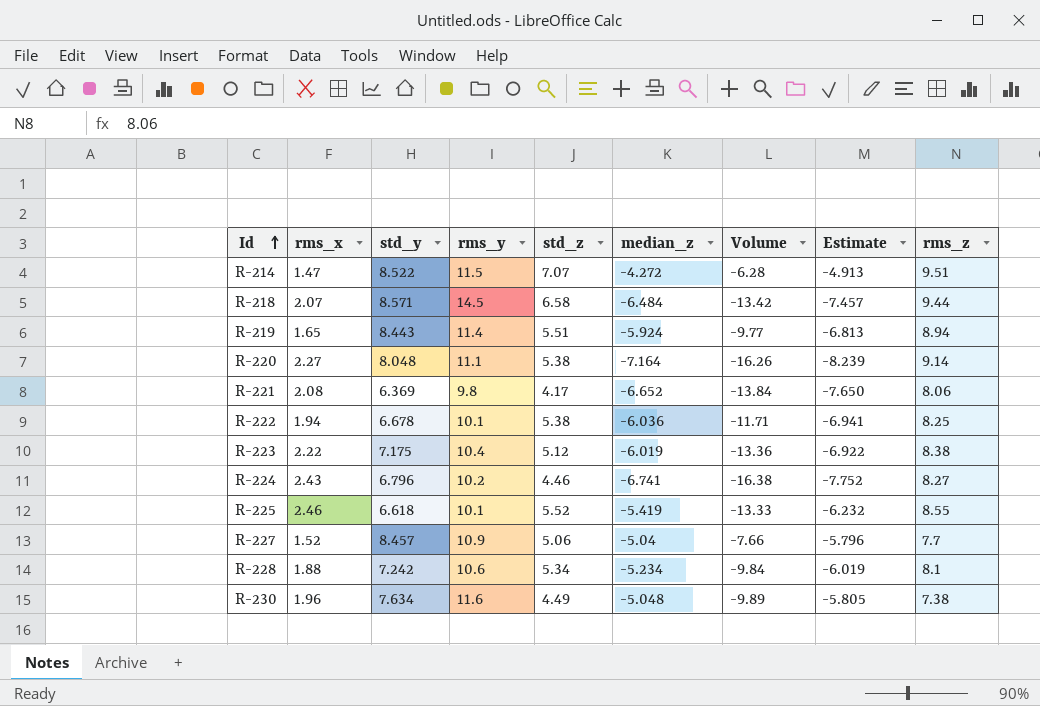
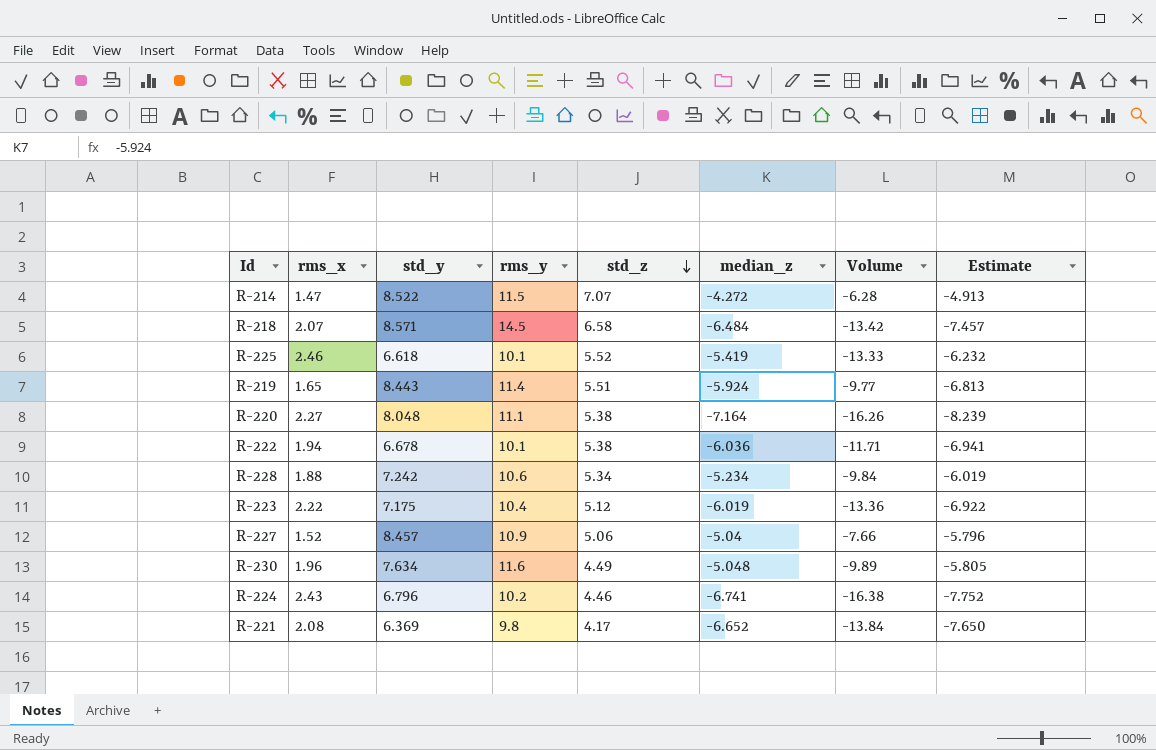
row order: Id ascending -> std_z descending
column rms_z | position: 9 -> none

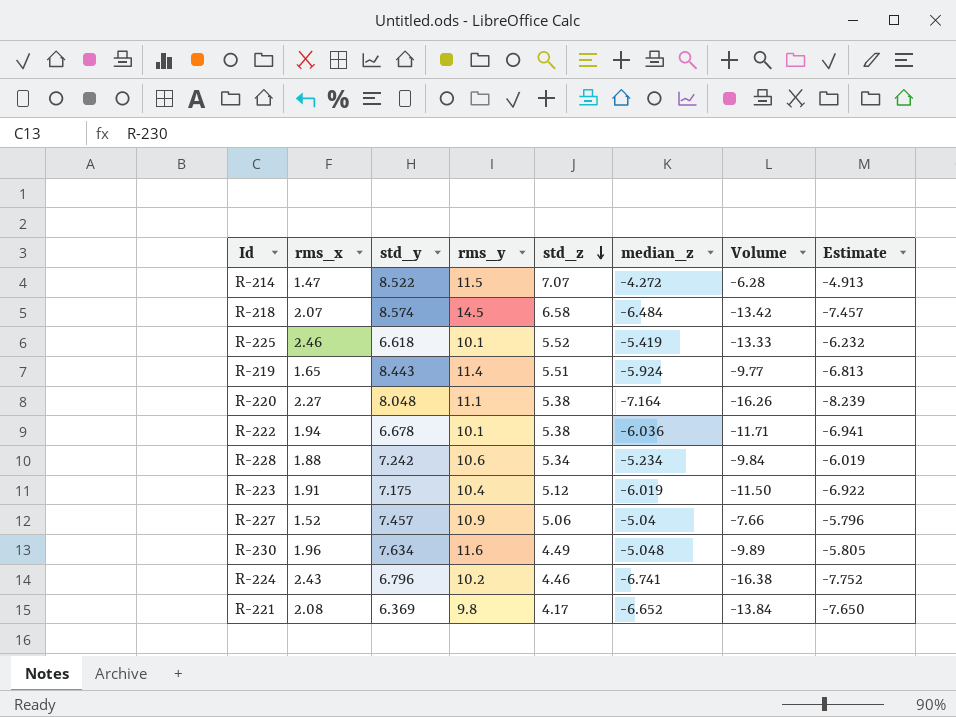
R-218 | std_y: 8.571 -> 8.574
R-223 | rms_x: 2.22 -> 1.91
R-223 | Volume: -13.36 -> -11.50
R-227 | std_y: 8.457 -> 7.457

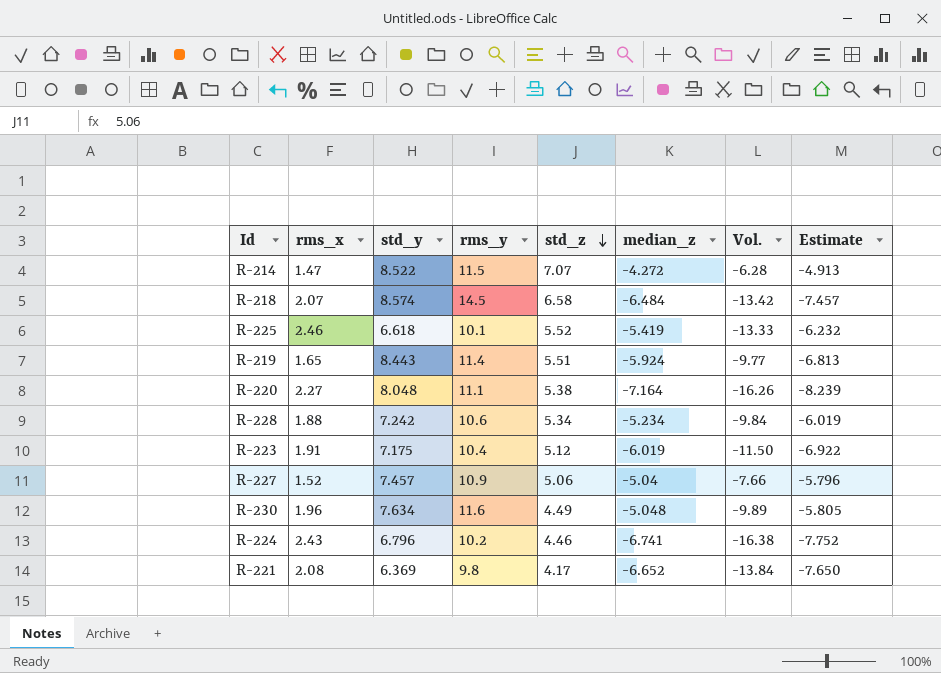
column name: Volume -> Vol.
row R-222: 1.94 | 6.678 | 10.1 | 5.38 | -6.036 | -11.71 | -6.941 -> none

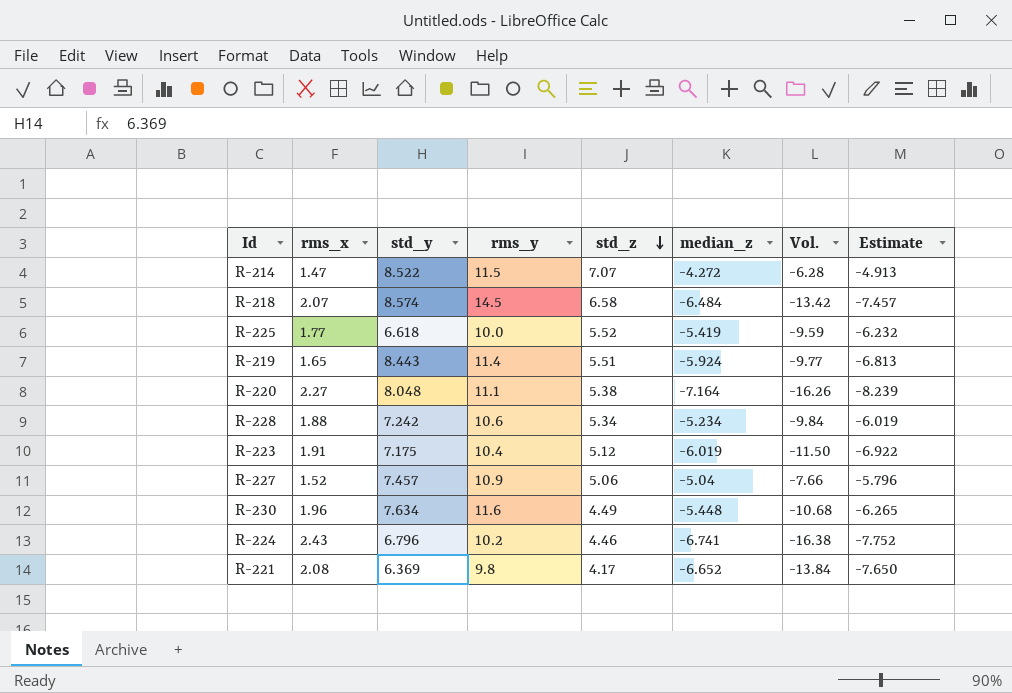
R-225 | rms_x: 2.46 -> 1.77
R-225 | rms_y: 10.1 -> 10.0
R-225 | Vol.: -13.33 -> -9.59
R-230 | median_z: -5.048 -> -5.448
R-230 | Vol.: -9.89 -> -10.68
R-230 | Estimate: -5.805 -> -6.265

